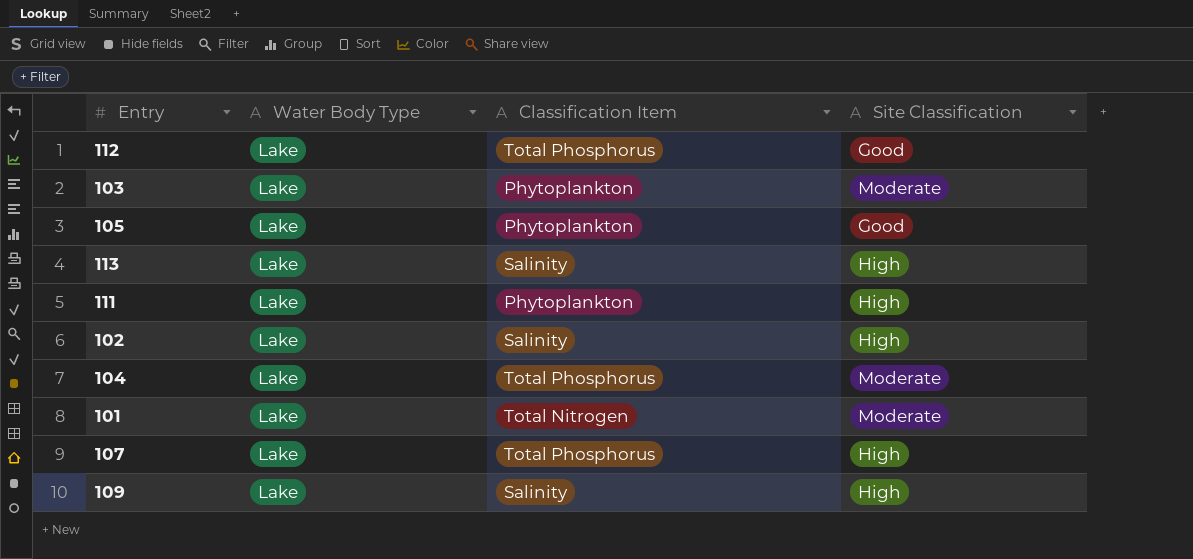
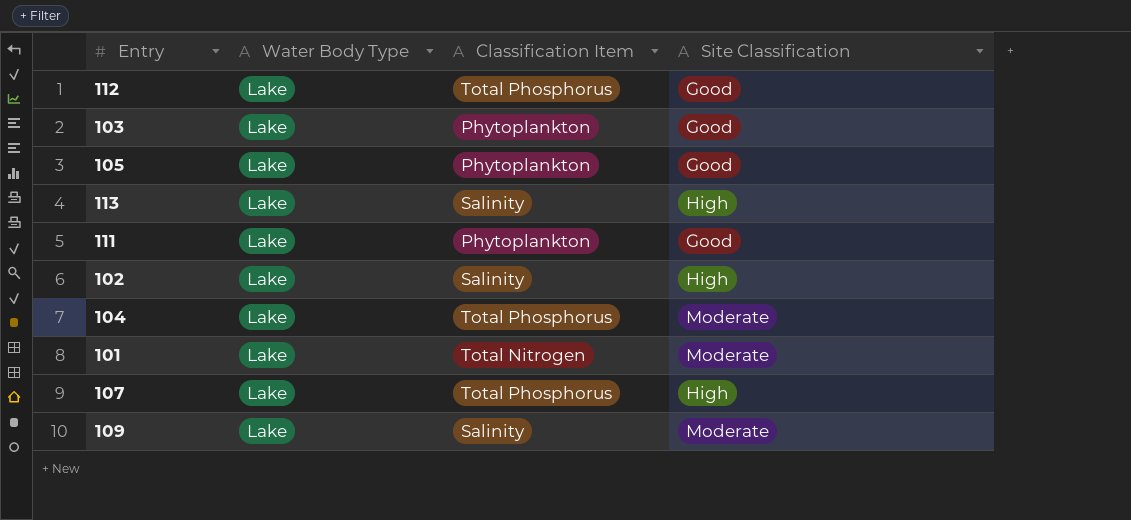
103 | Site Classification: Moderate -> Good
111 | Site Classification: High -> Good
109 | Site Classification: High -> Moderate

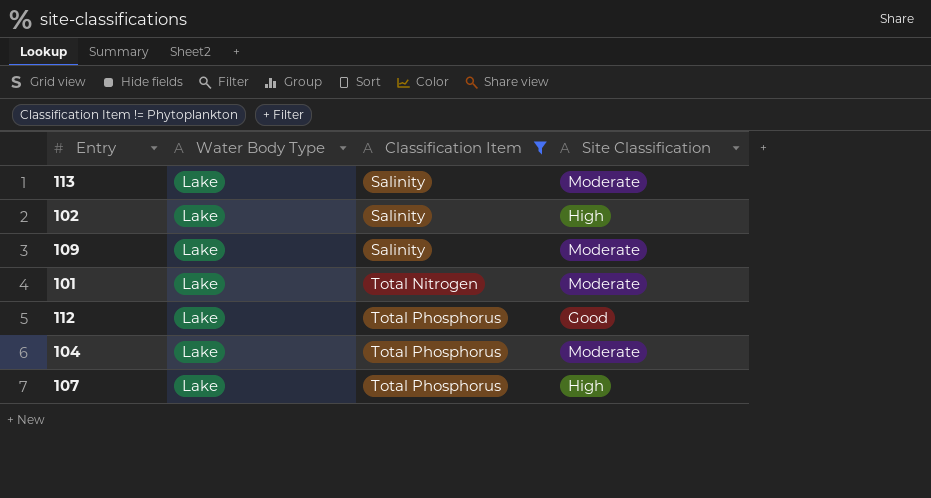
filter: none -> Classification Item != Phytoplankton
row order: none -> Classification Item ascending
113 | Site Classification: High -> Moderate

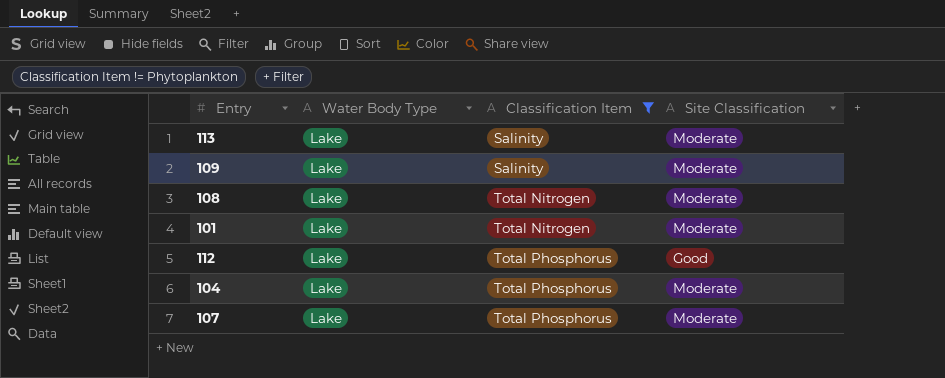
row 102: Lake | Salinity | High -> none
row 108: none -> Lake | Total Nitrogen | Moderate
107 | Site Classification: High -> Moderate

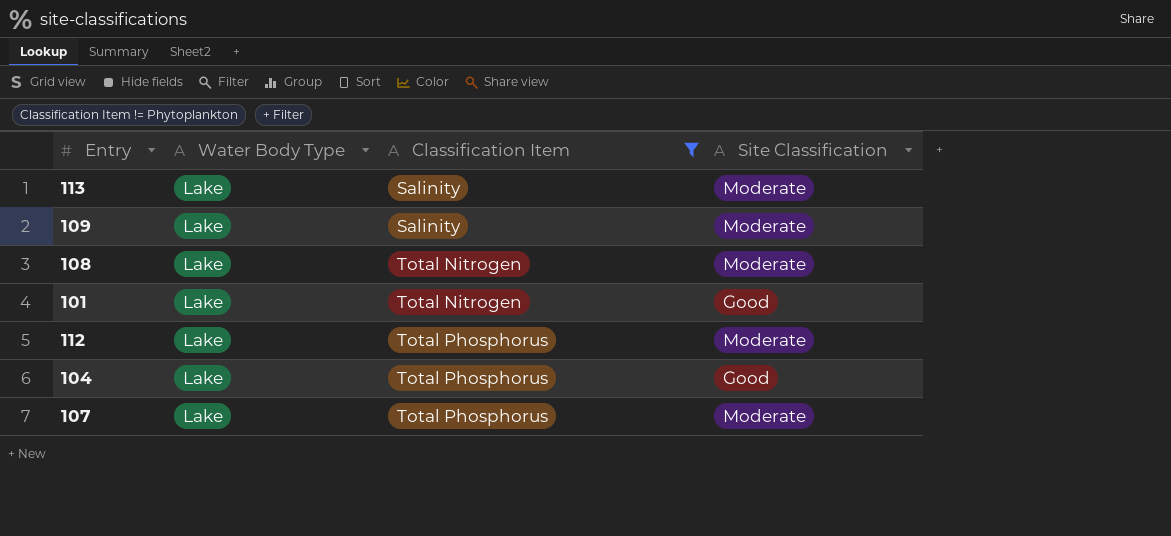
101 | Site Classification: Moderate -> Good
112 | Site Classification: Good -> Moderate
104 | Site Classification: Moderate -> Good

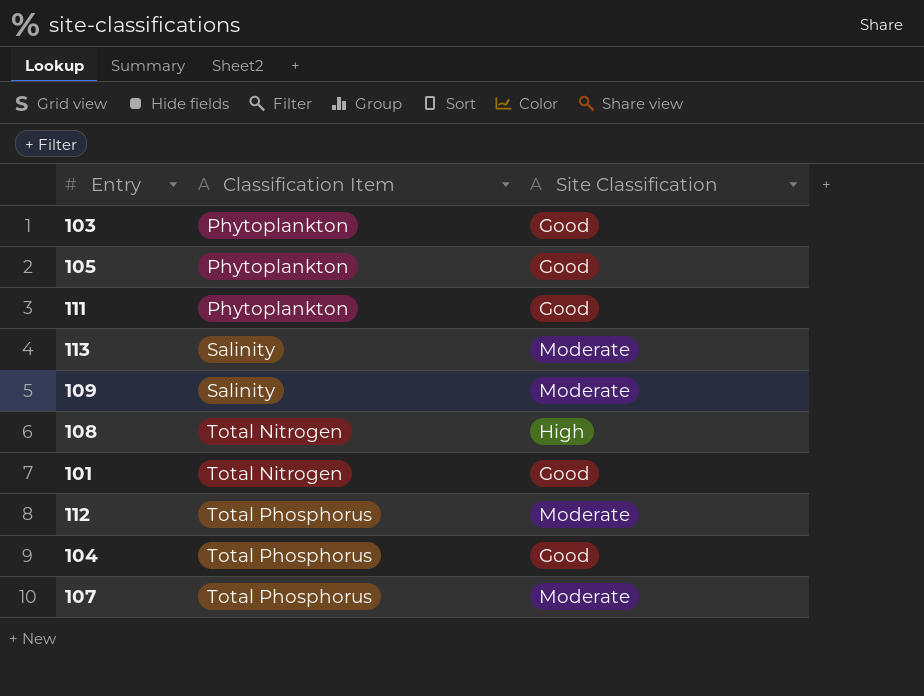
filter: Classification Item != Phytoplankton -> none
column Water Body Type | position: 2 -> none
108 | Site Classification: Moderate -> High

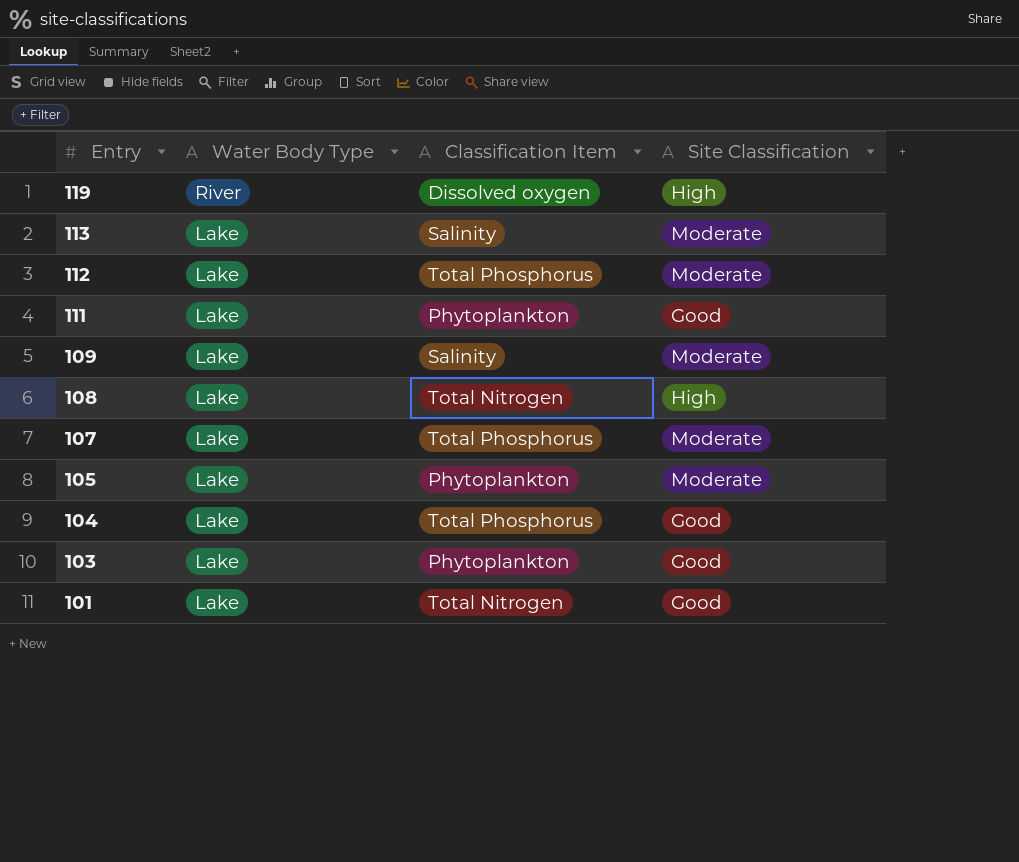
row order: Classification Item ascending -> Entry descending
column Water Body Type | position: none -> 2
row 119: none -> River | Dissolved oxygen | High
105 | Site Classification: Good -> Moderate

